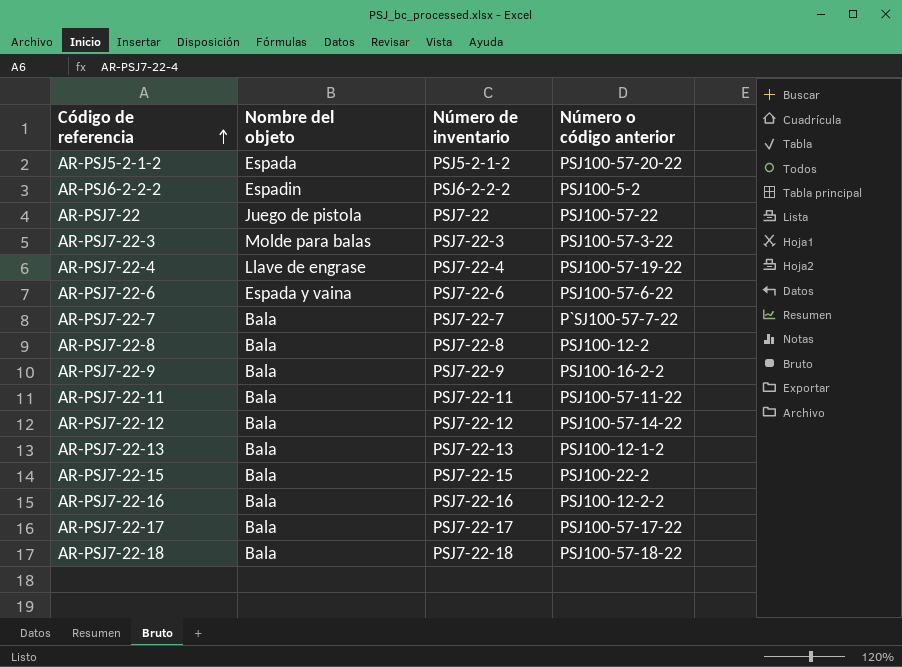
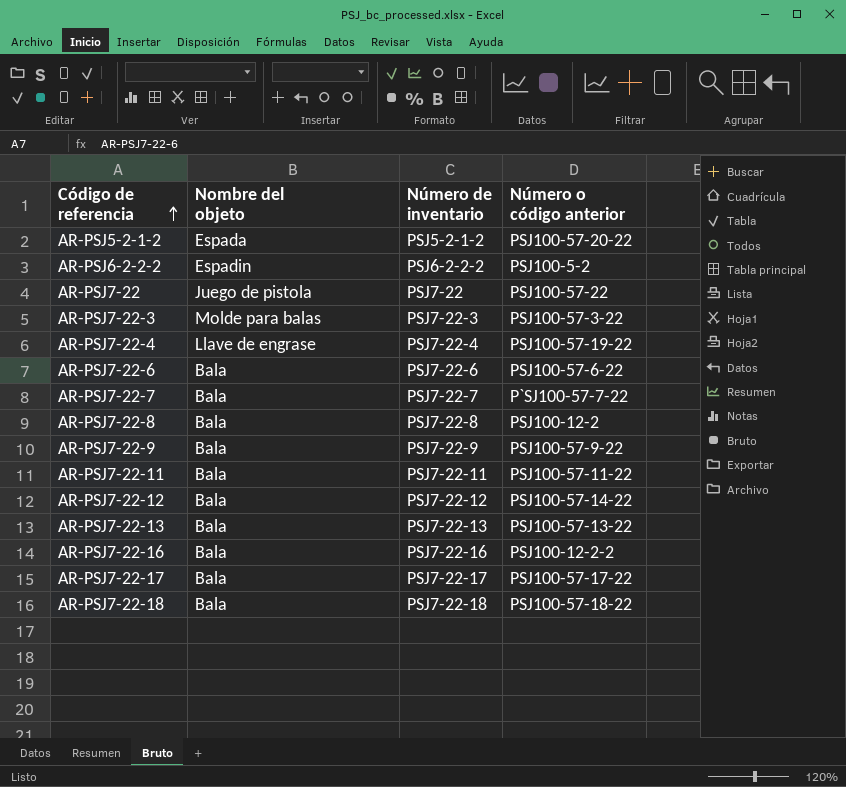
row AR-PSJ7-22-15: Bala | PSJ7-22-15 | PSJ100-22-2 -> none
AR-PSJ7-22-6 | Nombre del objeto: Espada y vaina -> Bala
AR-PSJ7-22-9 | Número o código anterior: PSJ100-16-2-2 -> PSJ100-57-9-22
AR-PSJ7-22-13 | Número o código anterior: PSJ100-12-1-2 -> PSJ100-57-13-22

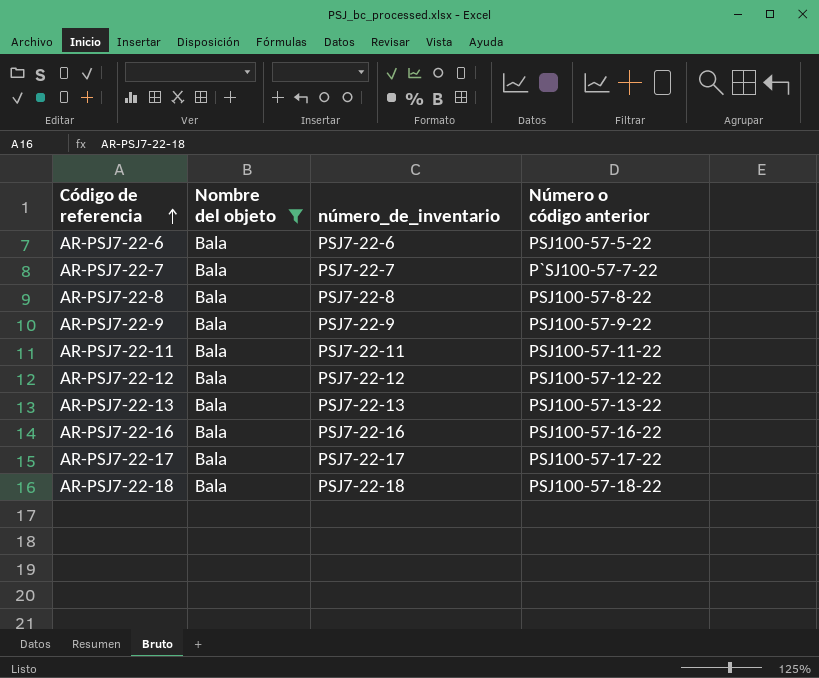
filter: none -> Nombre del objeto = Bala
column name: Número de inventario -> número_de_inventario
AR-PSJ7-22-6 | Número o código anterior: PSJ100-57-6-22 -> PSJ100-57-5-22
AR-PSJ7-22-8 | Número o código anterior: PSJ100-12-2 -> PSJ100-57-8-22
AR-PSJ7-22-12 | Número o código anterior: PSJ100-57-14-22 -> PSJ100-57-12-22
AR-PSJ7-22-16 | Número o código anterior: PSJ100-12-2-2 -> PSJ100-57-16-22

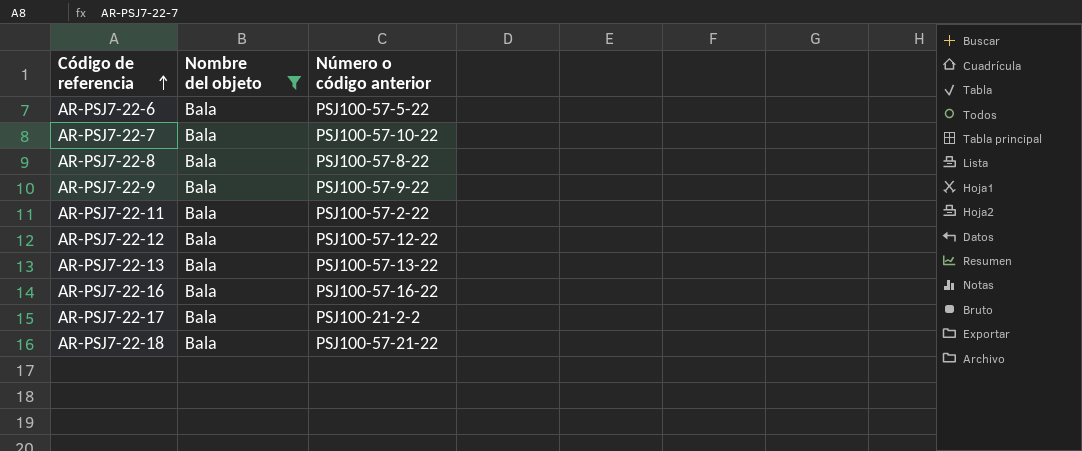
column número_de_inventario | position: 3 -> none
AR-PSJ7-22-7 | Número o código anterior: P`SJ100-57-7-22 -> PSJ100-57-10-22
AR-PSJ7-22-11 | Número o código anterior: PSJ100-57-11-22 -> PSJ100-57-2-22
AR-PSJ7-22-17 | Número o código anterior: PSJ100-57-17-22 -> PSJ100-21-2-2
AR-PSJ7-22-18 | Número o código anterior: PSJ100-57-18-22 -> PSJ100-57-21-22

